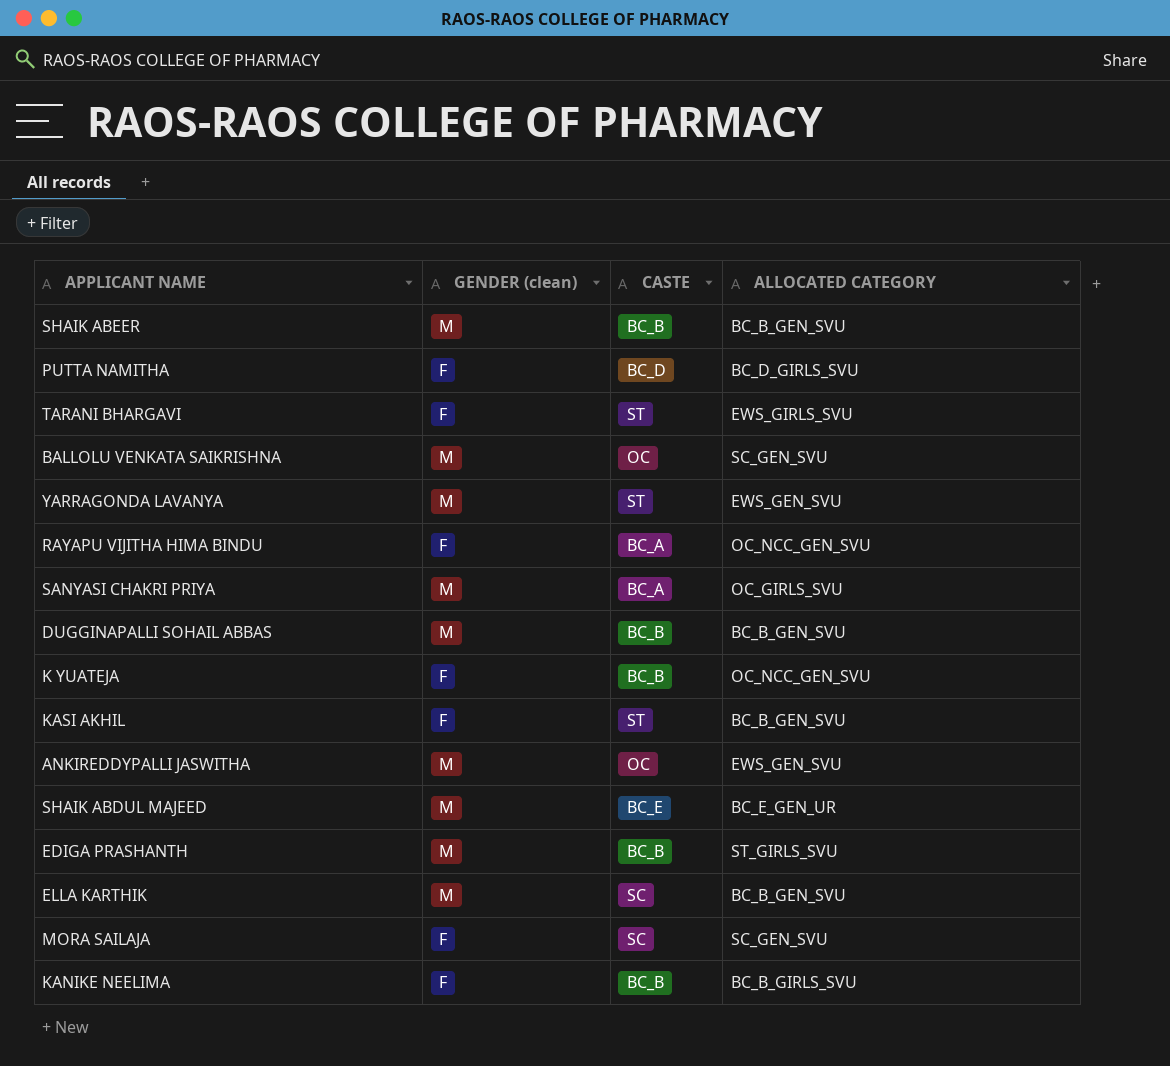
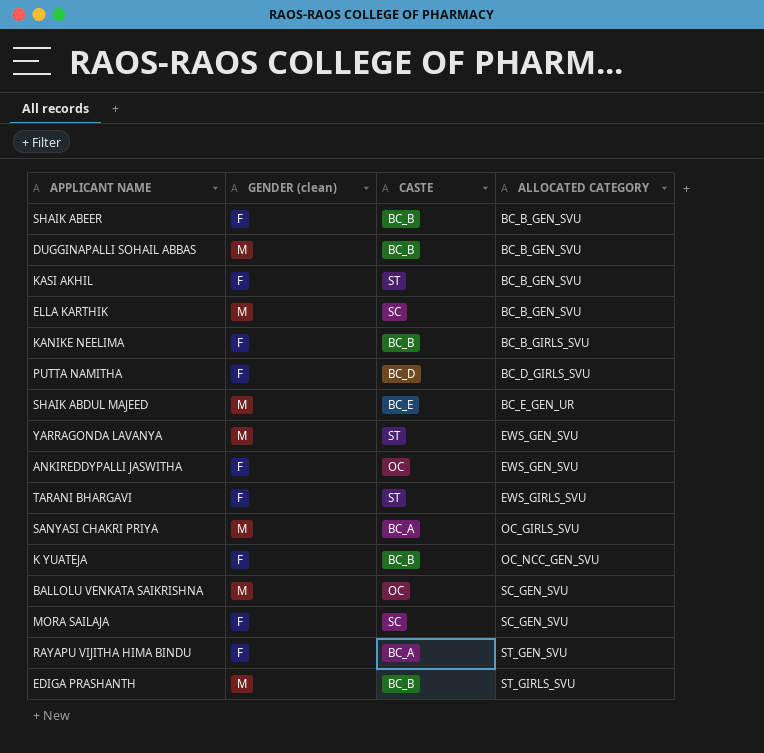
row order: none -> ALLOCATED CATEGORY ascending
SHAIK ABEER | GENDER (clean): M -> F
ANKIREDDYPALLI JASWITHA | GENDER (clean): M -> F
RAYAPU VIJITHA HIMA BINDU | ALLOCATED CATEGORY: OC_NCC_GEN_SVU -> ST_GEN_SVU

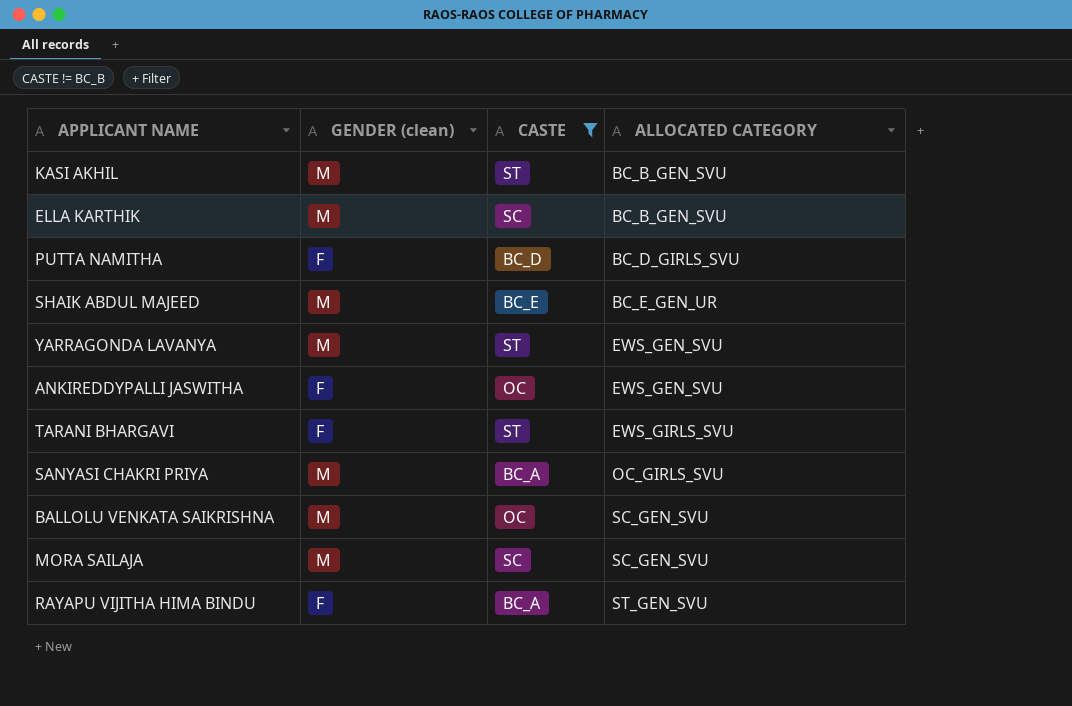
filter: none -> CASTE != BC_B
KASI AKHIL | GENDER (clean): F -> M
MORA SAILAJA | GENDER (clean): F -> M

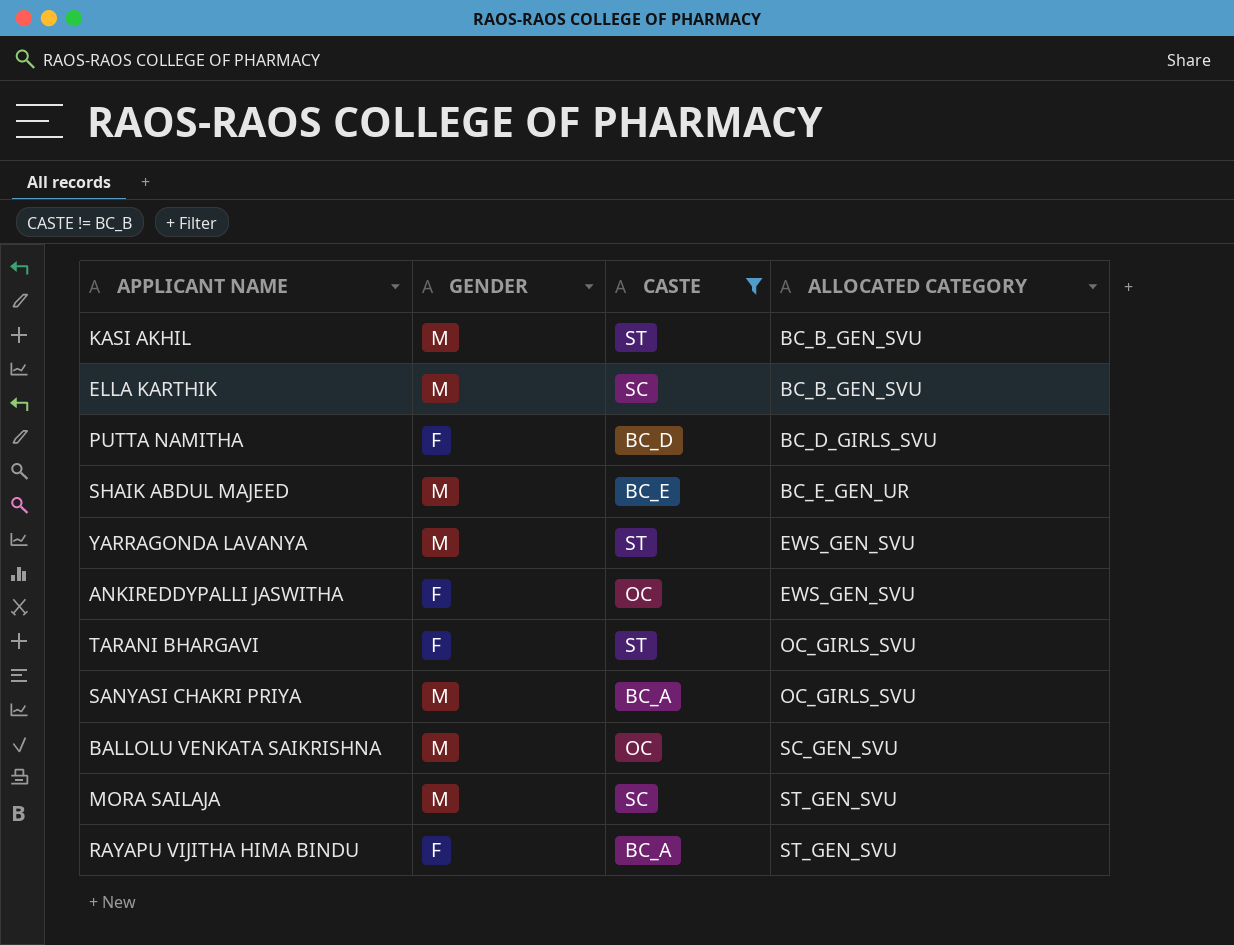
column name: GENDER (clean) -> GENDER
TARANI BHARGAVI | ALLOCATED CATEGORY: EWS_GIRLS_SVU -> OC_GIRLS_SVU
MORA SAILAJA | ALLOCATED CATEGORY: SC_GEN_SVU -> ST_GEN_SVU

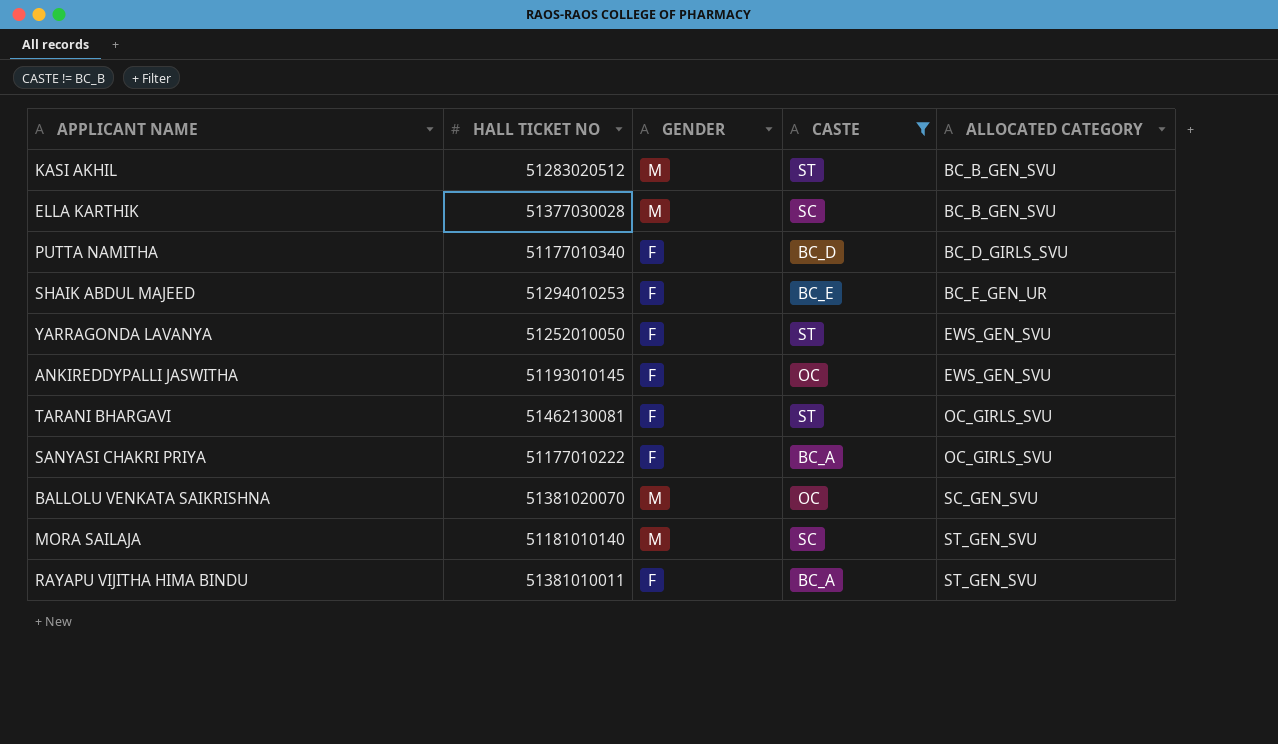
column HALL TICKET NO | position: none -> 2
SHAIK ABDUL MAJEED | GENDER: M -> F
YARRAGONDA LAVANYA | GENDER: M -> F
SANYASI CHAKRI PRIYA | GENDER: M -> F

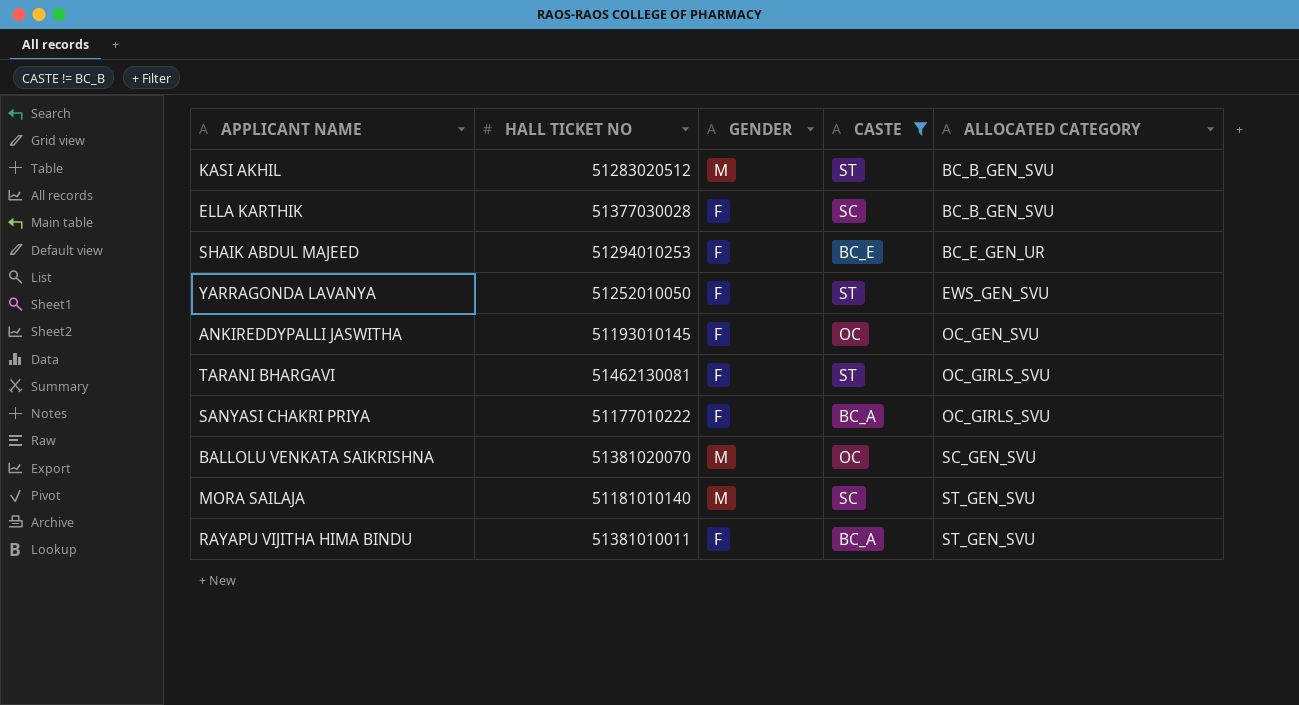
row PUTTA NAMITHA: 51177010340 | F | BC_D | BC_D_GIRLS_SVU -> none
ELLA KARTHIK | GENDER: M -> F
ANKIREDDYPALLI JASWITHA | ALLOCATED CATEGORY: EWS_GEN_SVU -> OC_GEN_SVU

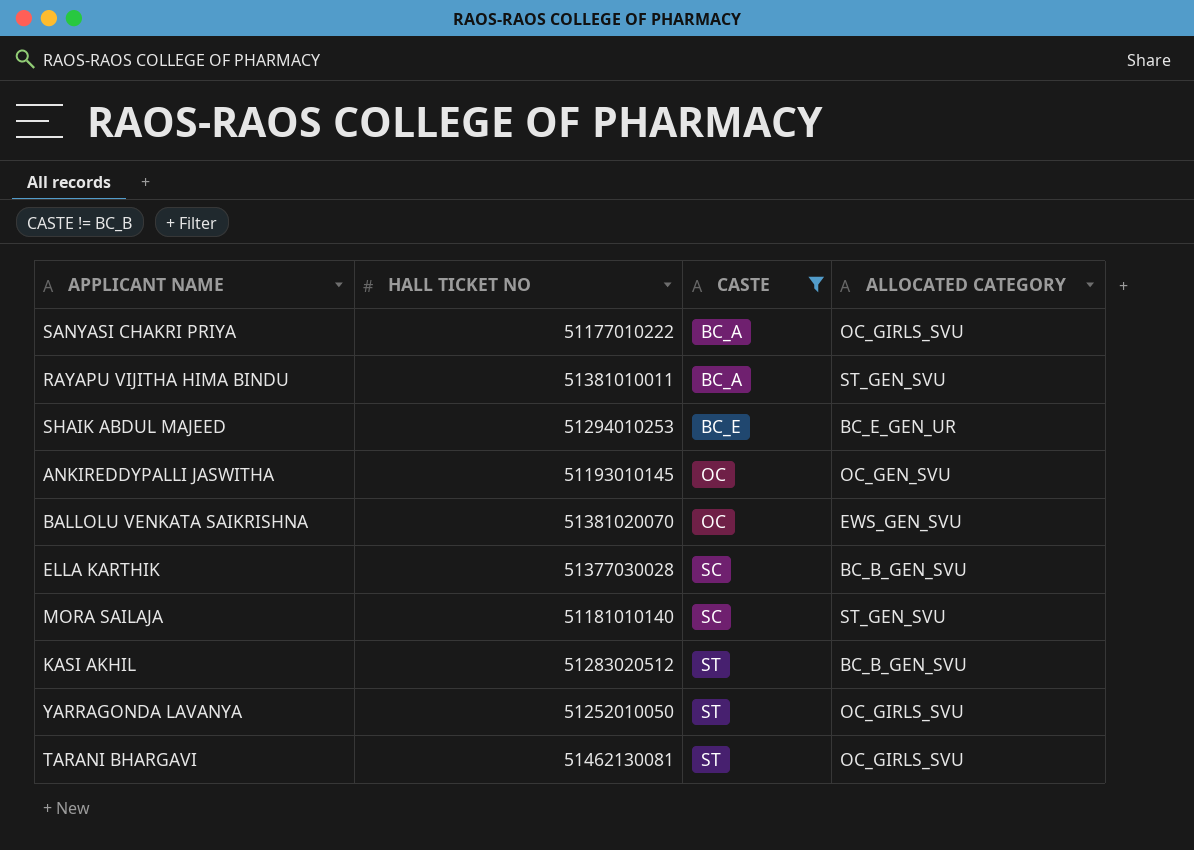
row order: ALLOCATED CATEGORY ascending -> CASTE ascending
column GENDER | position: 3 -> none
BALLOLU VENKATA SAIKRISHNA | ALLOCATED CATEGORY: SC_GEN_SVU -> EWS_GEN_SVU
YARRAGONDA LAVANYA | ALLOCATED CATEGORY: EWS_GEN_SVU -> OC_GIRLS_SVU

